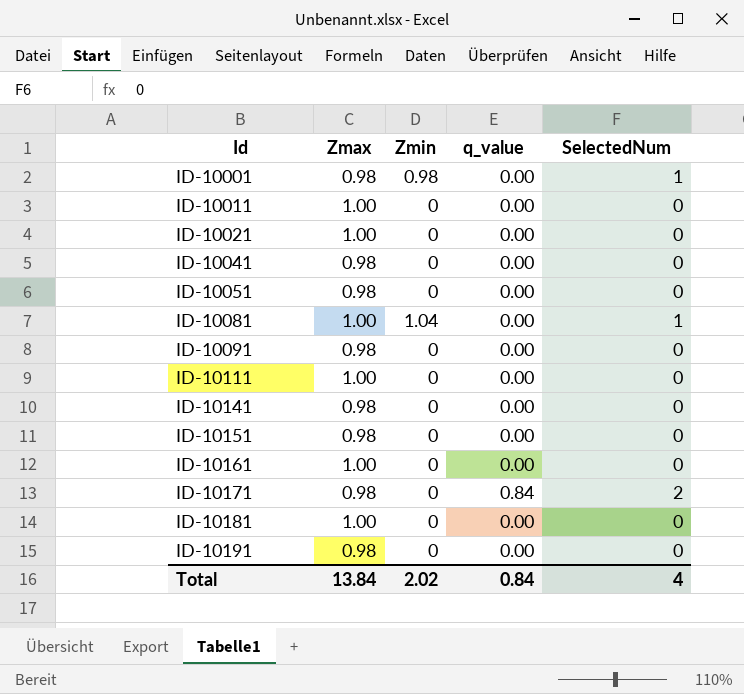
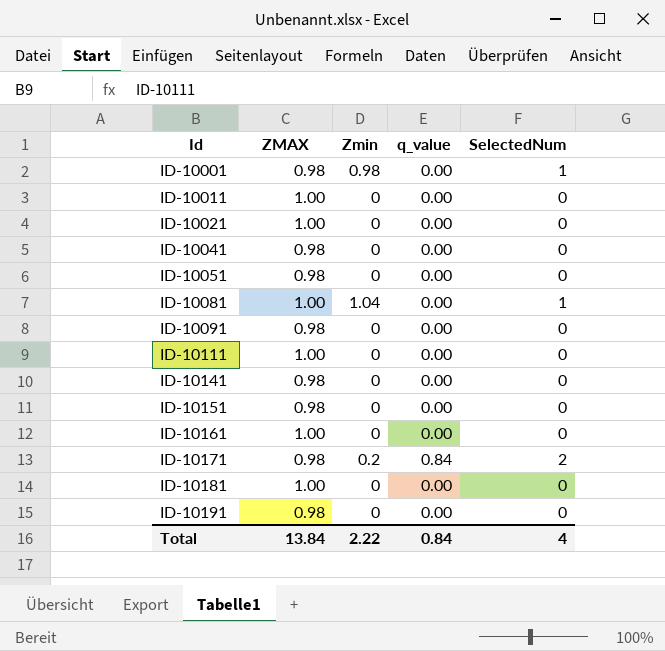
column name: Zmax -> ZMAX
ID-10171 | Zmin: 0 -> 0.2
Total | Zmin: 2.02 -> 2.22

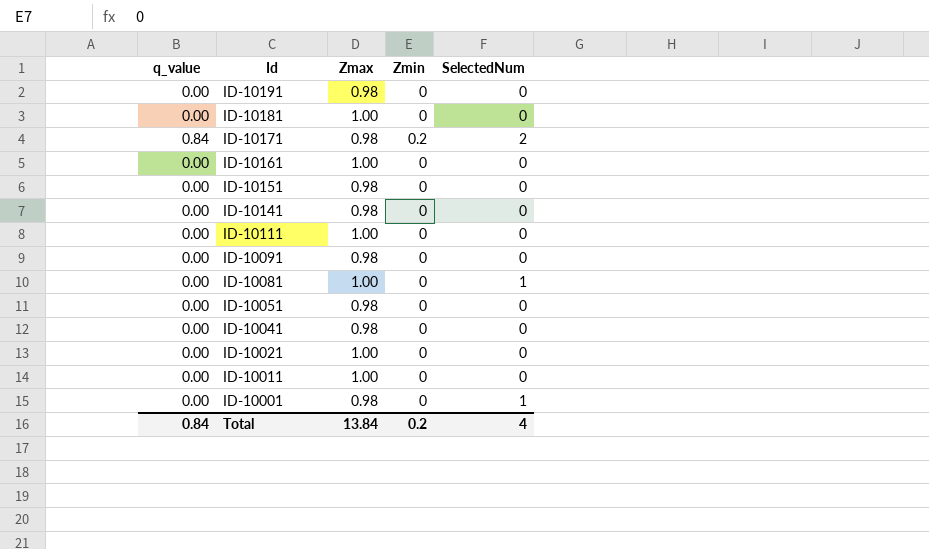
row order: Id ascending -> Id descending
column q_value | position: 4 -> 1
column name: ZMAX -> Zmax
ID-10081 | Zmin: 1.04 -> 0
ID-10001 | Zmin: 0.98 -> 0
Total | Zmin: 2.22 -> 0.2

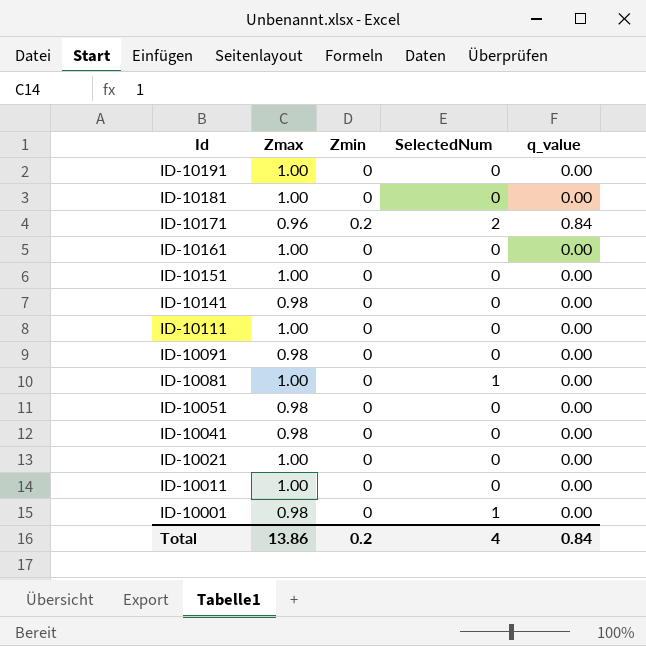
column q_value | position: 1 -> 5
ID-10191 | Zmax: 0.98 -> 1.00
ID-10171 | Zmax: 0.98 -> 0.96
ID-10151 | Zmax: 0.98 -> 1.00
Total | Zmax: 13.84 -> 13.86

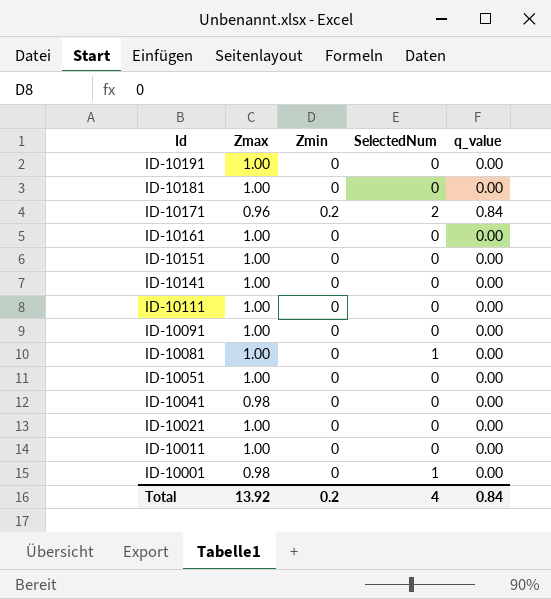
ID-10141 | Zmax: 0.98 -> 1.00
ID-10091 | Zmax: 0.98 -> 1.00
ID-10051 | Zmax: 0.98 -> 1.00
Total | Zmax: 13.86 -> 13.92

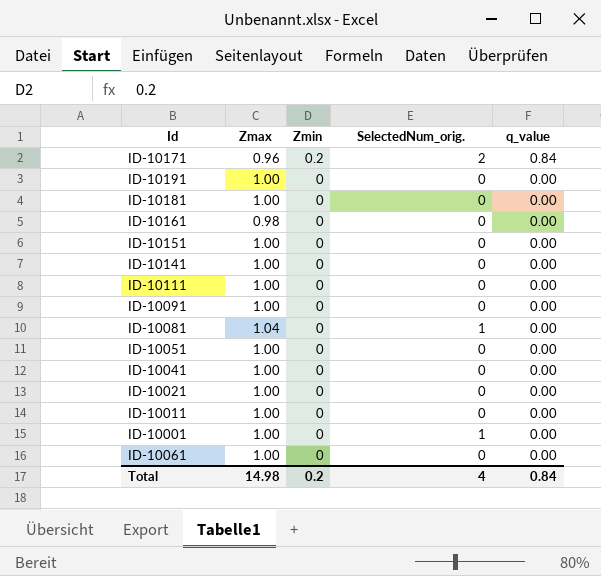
row order: Id descending -> Zmin descending
column name: SelectedNum -> SelectedNum_orig.
ID-10161 | Zmax: 1.00 -> 0.98
ID-10081 | Zmax: 1.00 -> 1.04
ID-10041 | Zmax: 0.98 -> 1.00
ID-10001 | Zmax: 0.98 -> 1.00
row ID-10061: none -> 1.00 | 0 | 0 | 0.00
Total | Zmax: 13.92 -> 14.98

